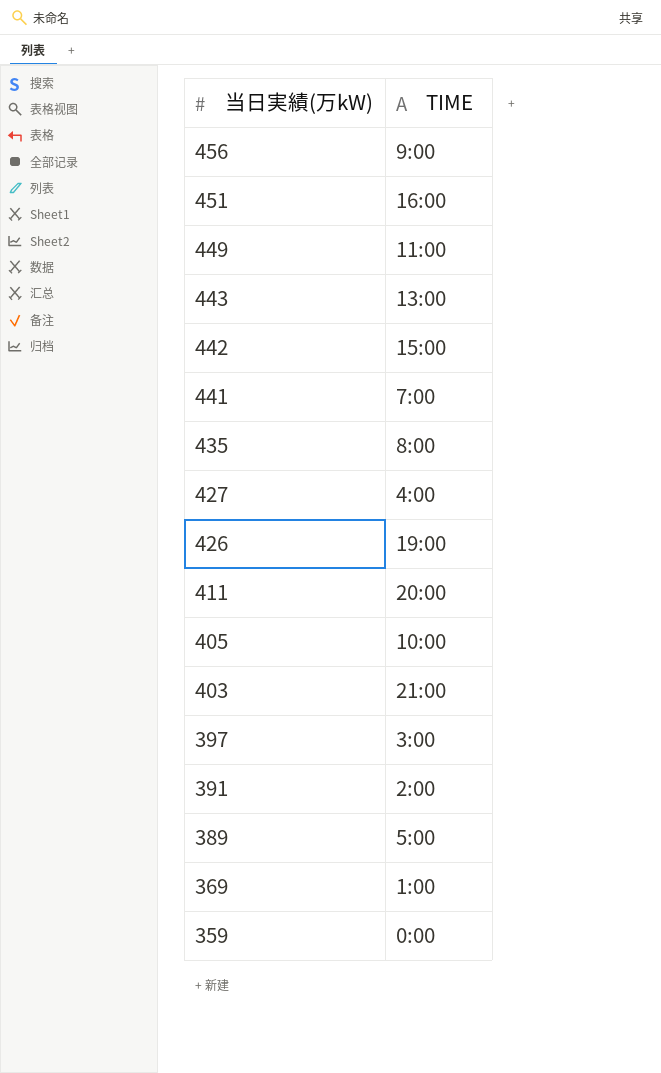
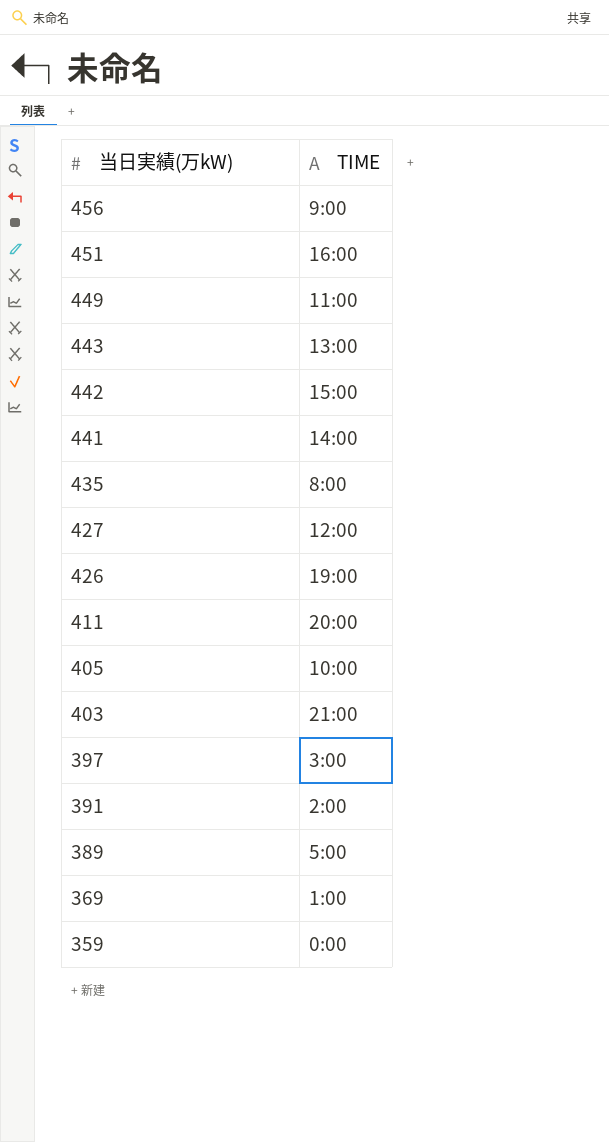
441 | TIME: 7:00 -> 14:00
427 | TIME: 4:00 -> 12:00

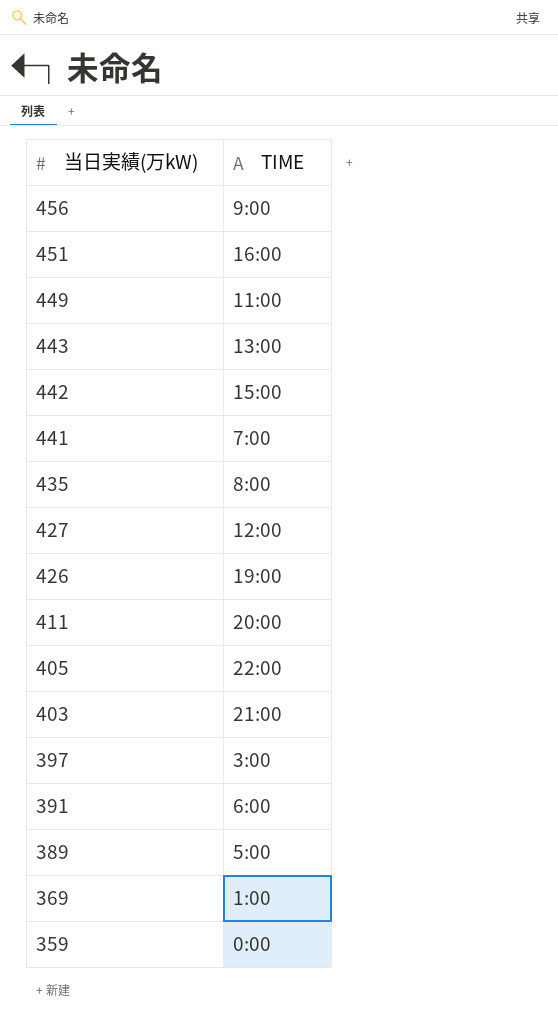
441 | TIME: 14:00 -> 7:00
405 | TIME: 10:00 -> 22:00
391 | TIME: 2:00 -> 6:00

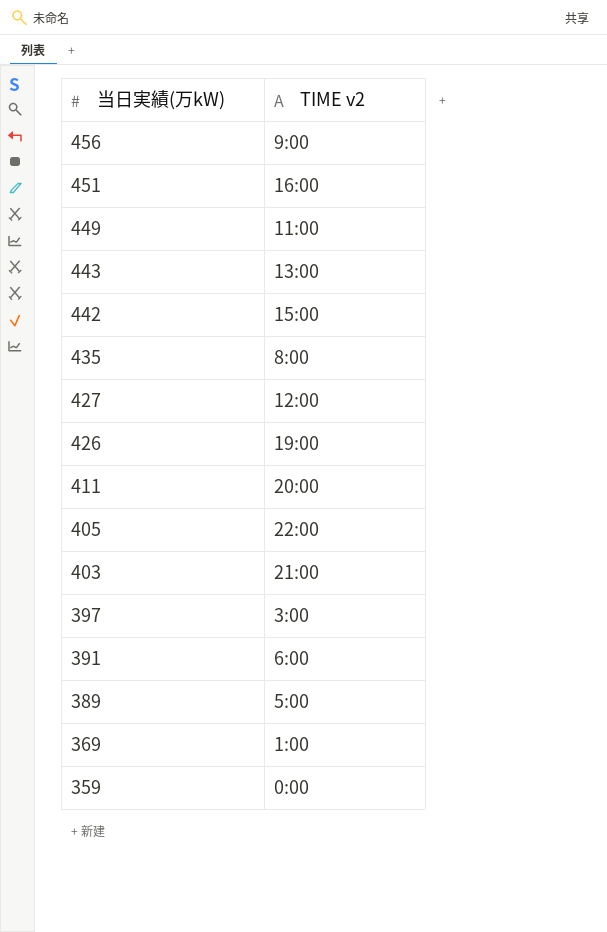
column name: TIME -> TIME v2
row 441: 7:00 -> none

